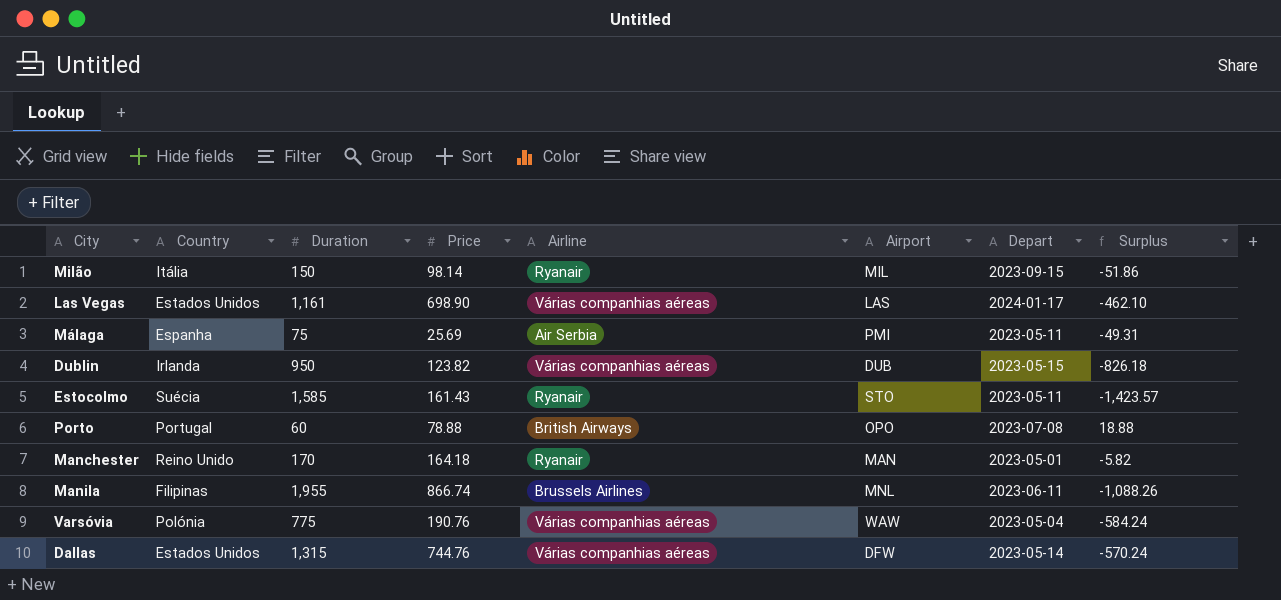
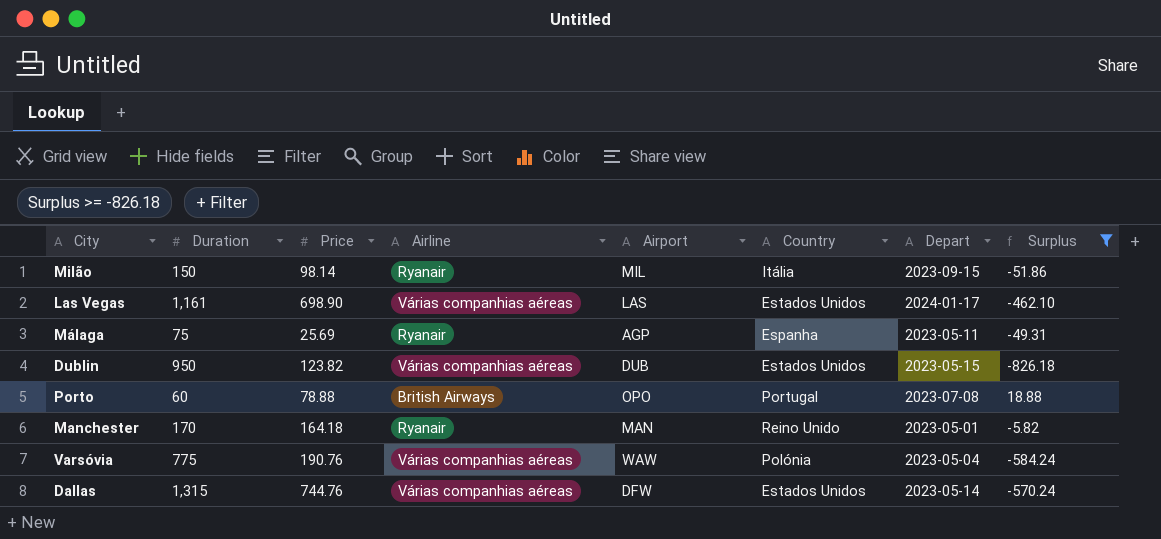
filter: none -> Surplus >= -826.18
column Country | position: 2 -> 6
Málaga | Airline: Air Serbia -> Ryanair
Málaga | Airport: PMI -> AGP
Dublin | Country: Irlanda -> Estados Unidos

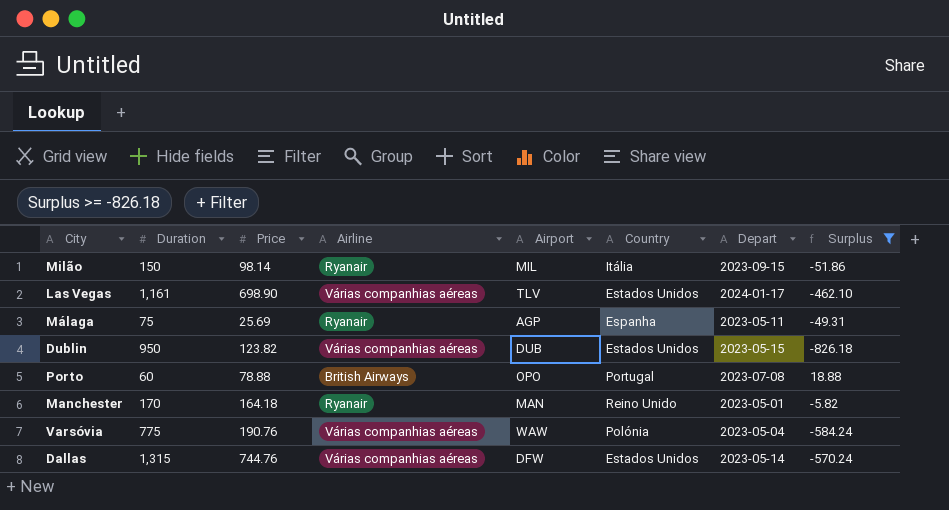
Las Vegas | Airport: LAS -> TLV

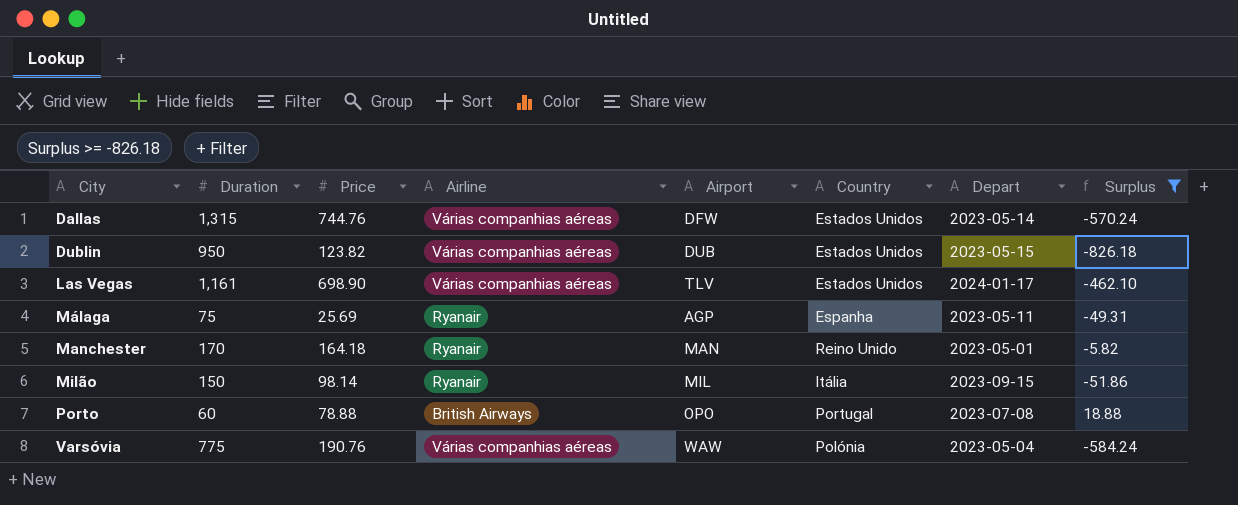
row order: none -> City ascending

